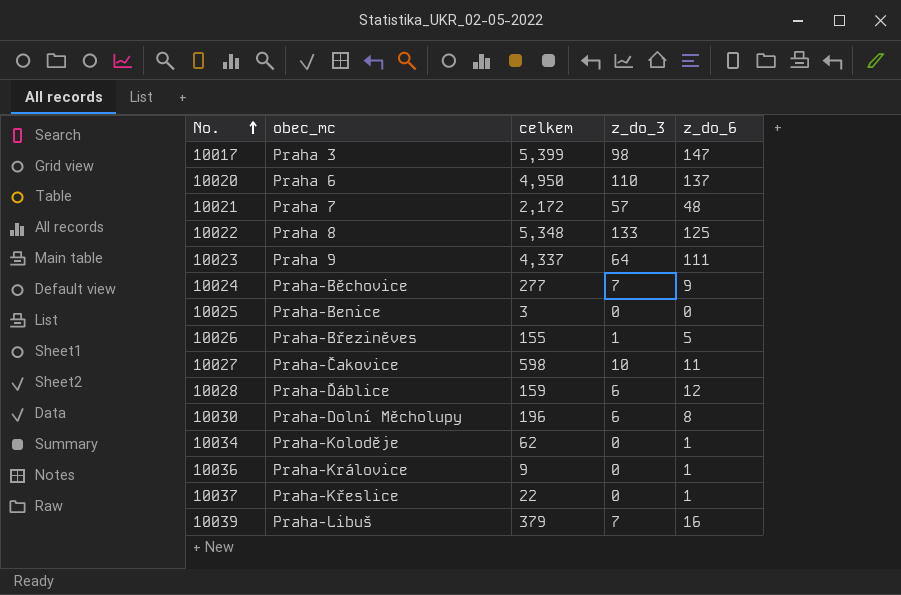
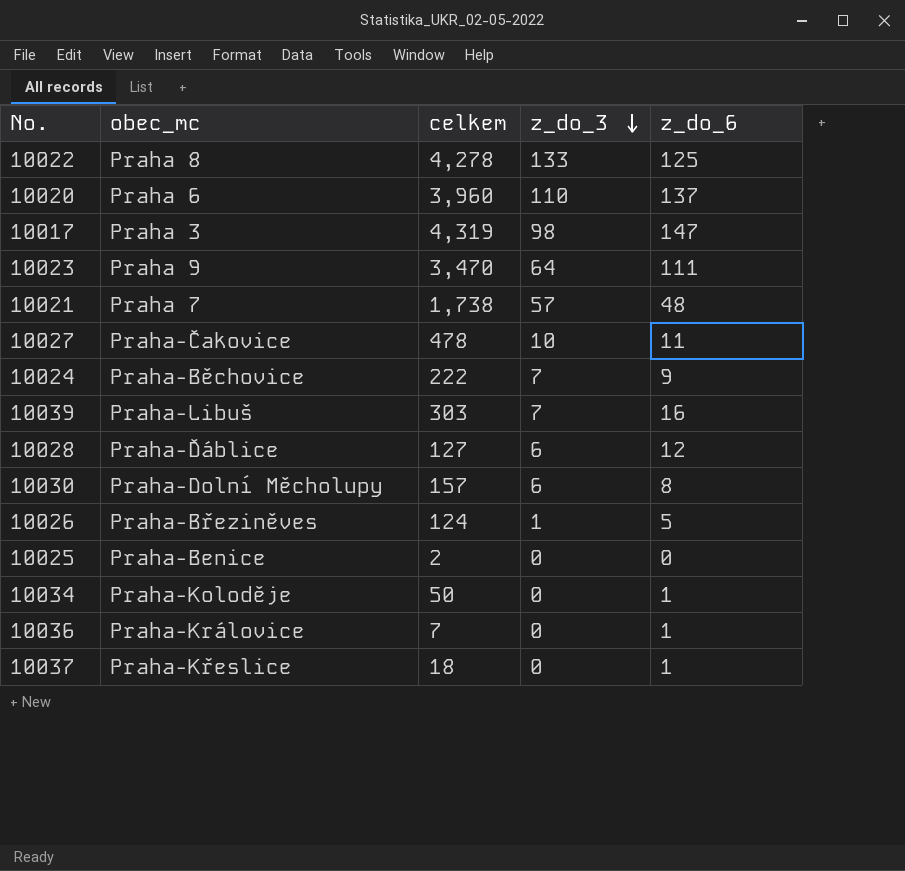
row order: No. ascending -> z_do_3 descending
10022 | celkem: 5,348 -> 4,278
10020 | celkem: 4,950 -> 3,960
10017 | celkem: 5,399 -> 4,319
10023 | celkem: 4,337 -> 3,470
10021 | celkem: 2,172 -> 1,738
10027 | celkem: 598 -> 478
10024 | celkem: 277 -> 222
10039 | celkem: 379 -> 303
10028 | celkem: 159 -> 127
10030 | celkem: 196 -> 157
10026 | celkem: 155 -> 124
10025 | celkem: 3 -> 2
10034 | celkem: 62 -> 50
10036 | celkem: 9 -> 7
10037 | celkem: 22 -> 18

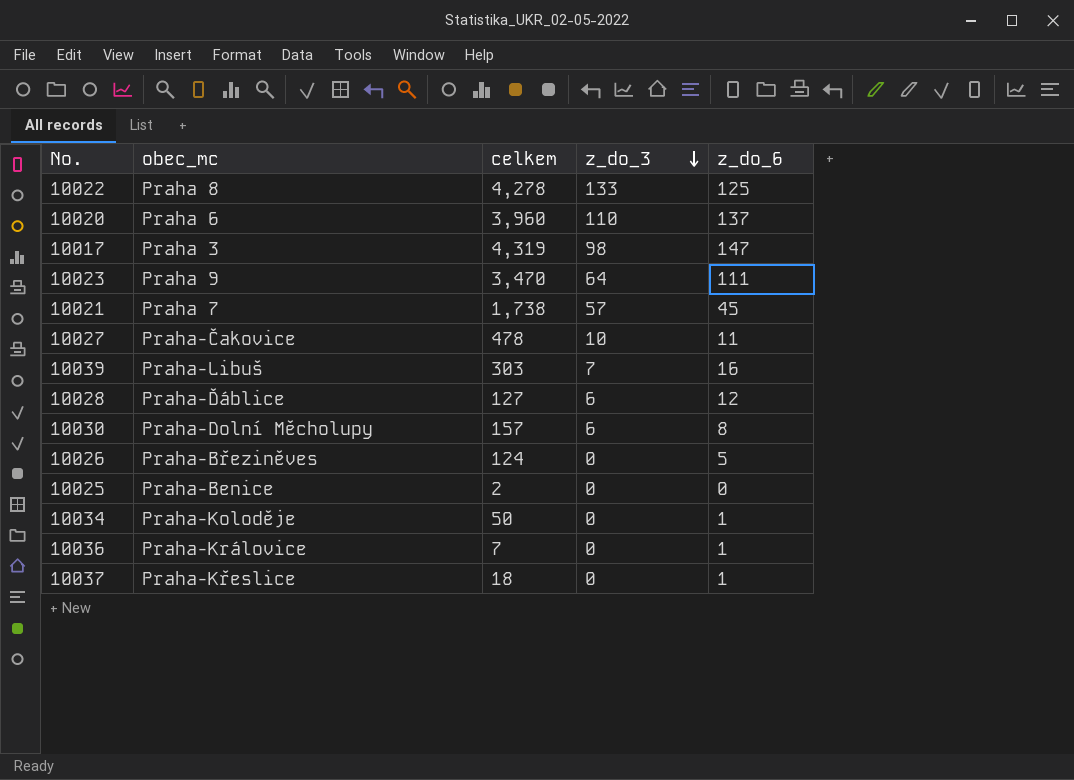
row 10024: Praha-Běchovice | 222 | 7 | 9 -> none
10021 | z_do_6: 48 -> 45
10026 | z_do_3: 1 -> 0

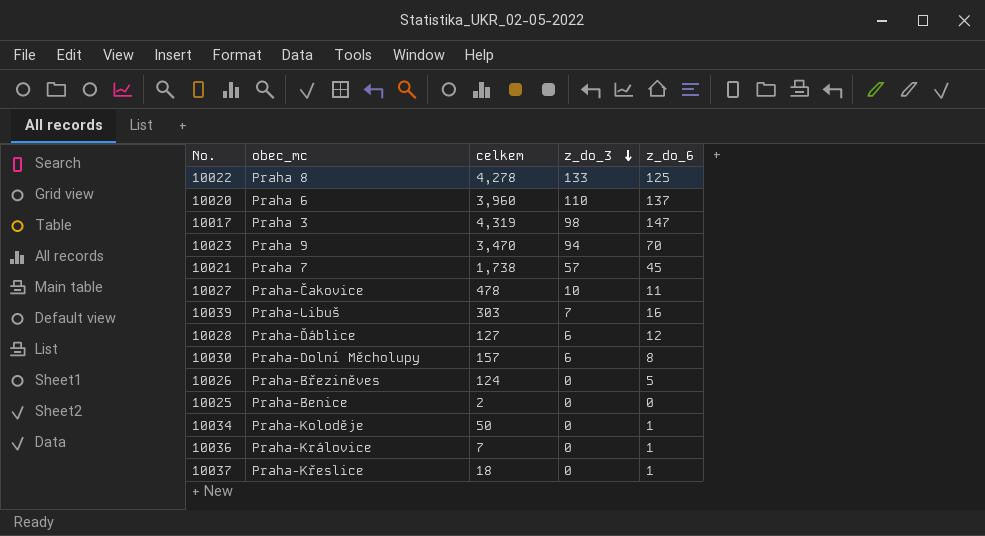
10023 | z_do_3: 64 -> 94
10023 | z_do_6: 111 -> 70

